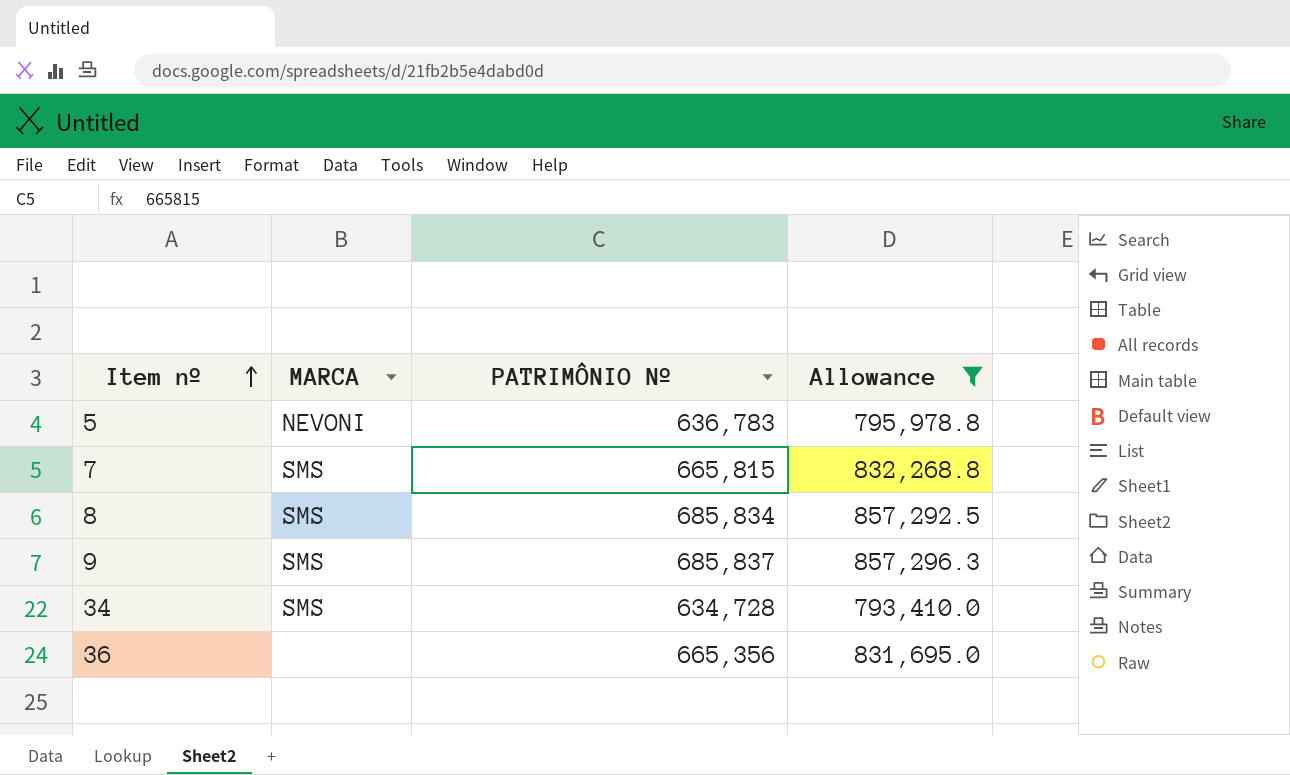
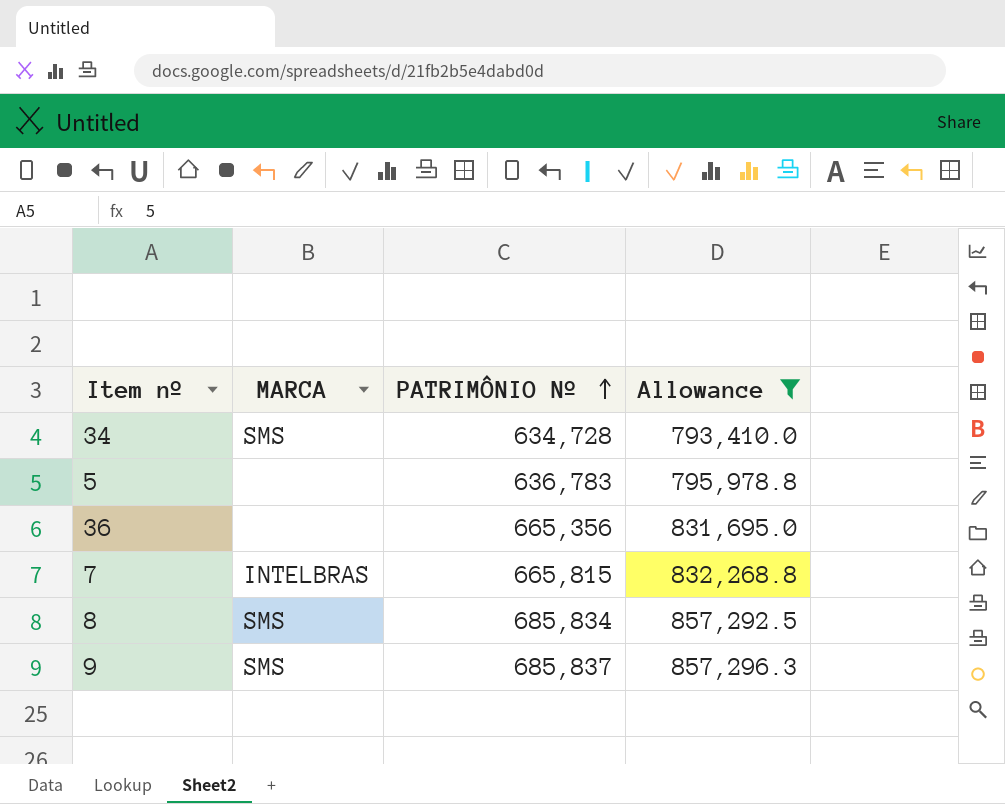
row order: Item nº ascending -> PATRIMÔNIO Nº ascending
5 | MARCA: NEVONI -> none
7 | MARCA: SMS -> INTELBRAS

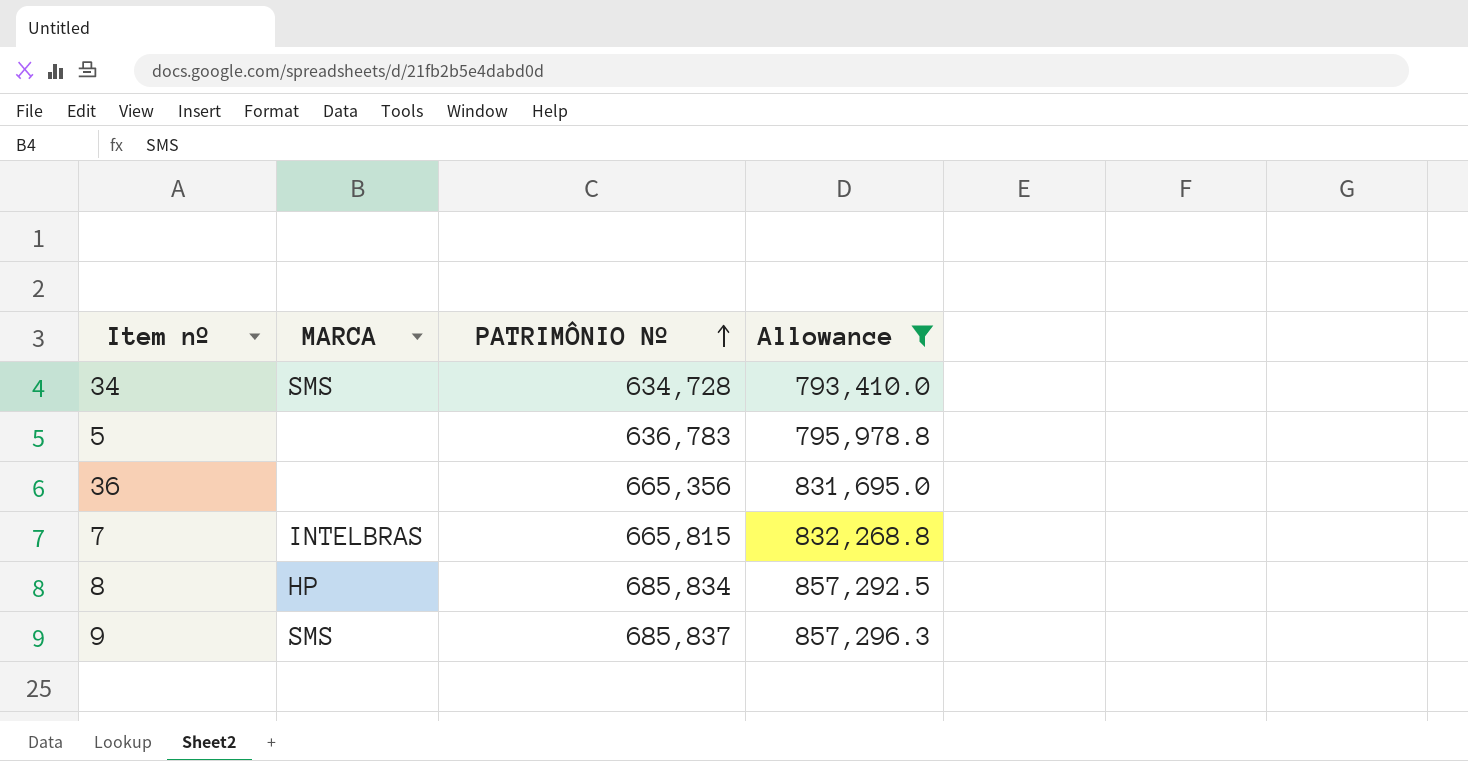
8 | MARCA: SMS -> HP

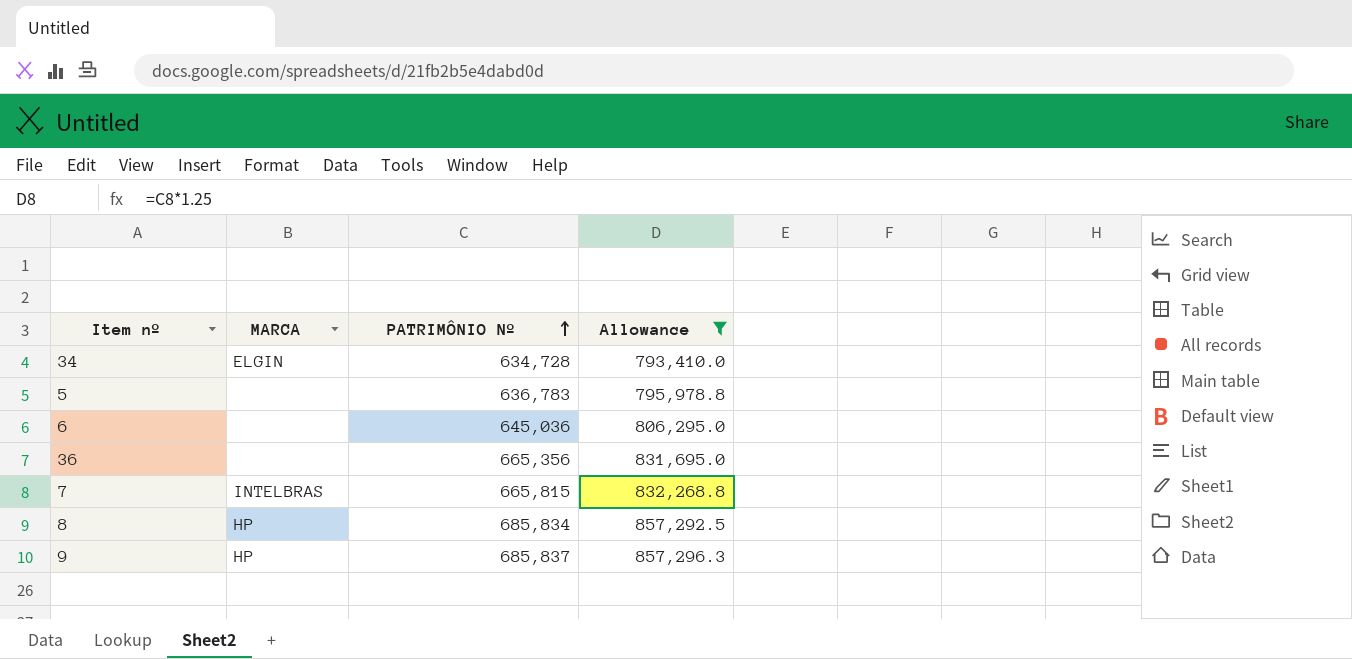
34 | MARCA: SMS -> ELGIN
row 6: none -> none | 645,036 | 806,295.0
9 | MARCA: SMS -> HP

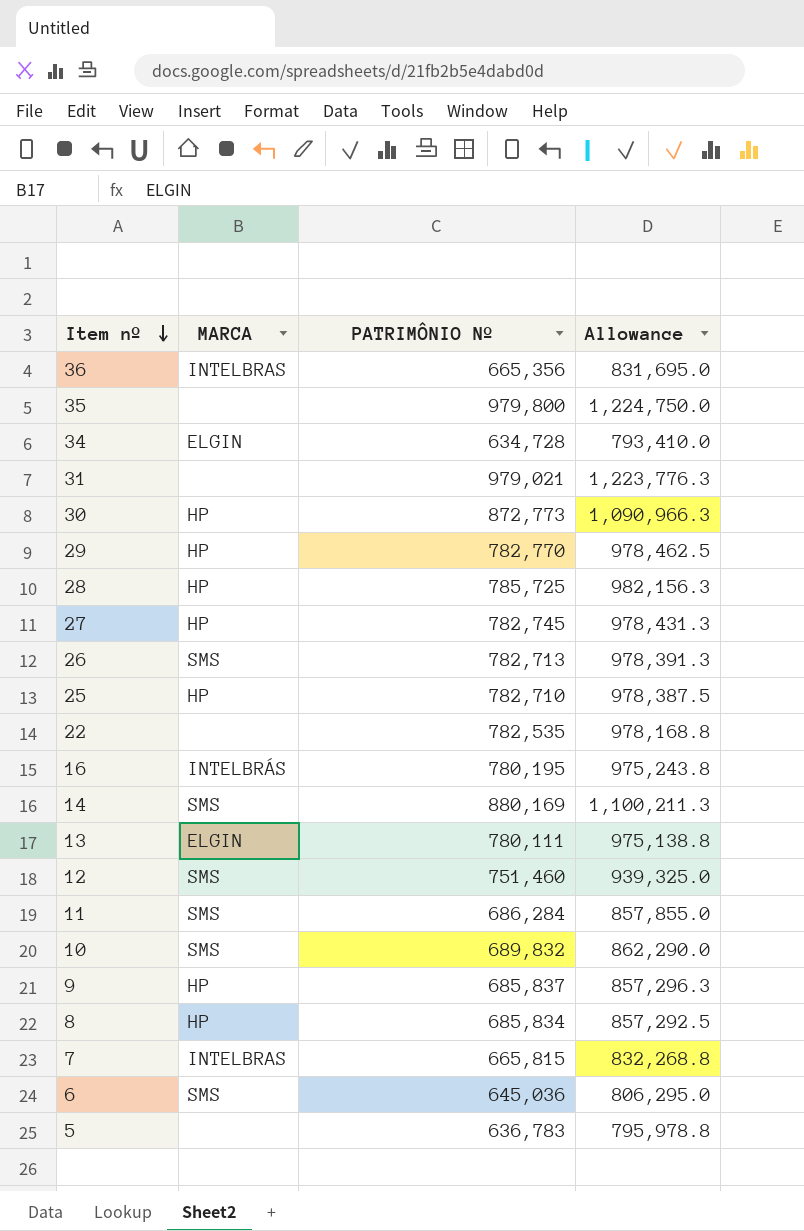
filter: Allowance <= 857,296.3 -> none
row order: PATRIMÔNIO Nº ascending -> Item nº descending
36 | MARCA: none -> INTELBRAS
6 | MARCA: none -> SMS

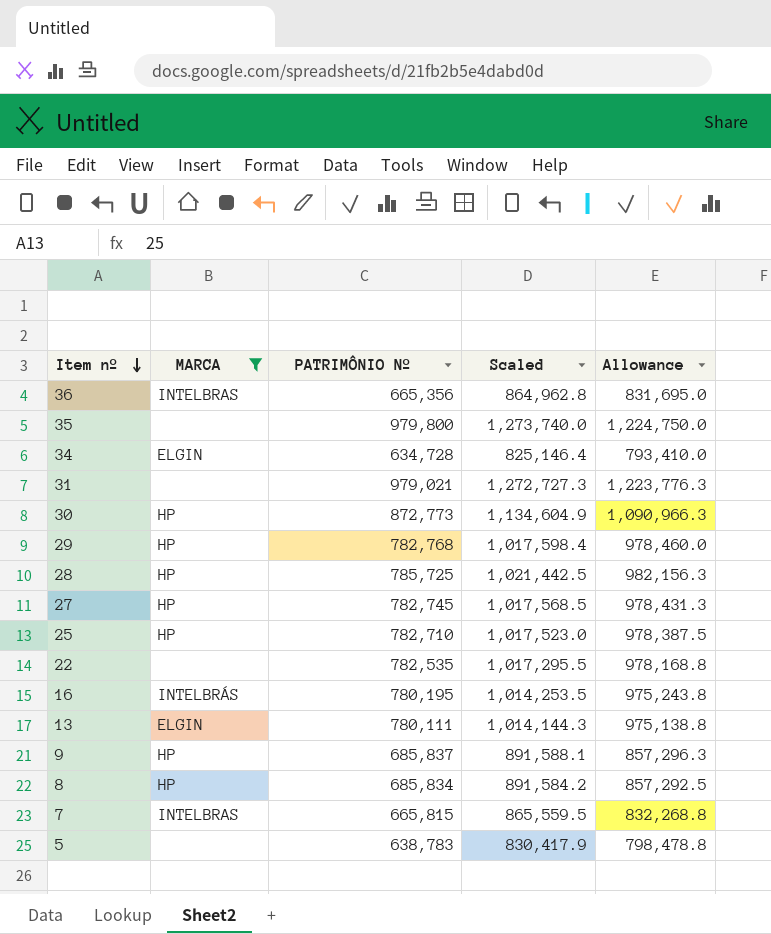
filter: none -> MARCA != SMS
column Scaled | formula: none -> [PATRIMÔNIO Nº] * 1.3
29 | PATRIMÔNIO Nº: 782,770 -> 782,768
29 | Allowance: 978,462.5 -> 978,460.0
5 | PATRIMÔNIO Nº: 636,783 -> 638,783
5 | Allowance: 795,978.8 -> 798,478.8

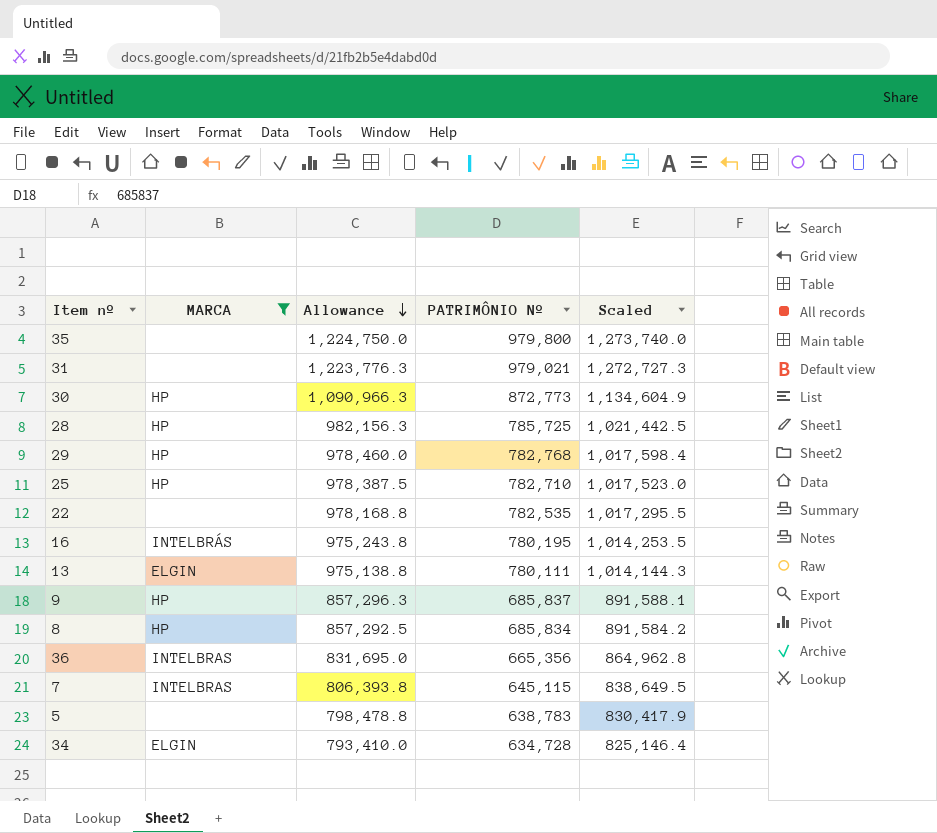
row order: Item nº descending -> Allowance descending
column Allowance | position: 5 -> 3
row 27: HP | 782,745 | 1,017,568.5 | 978,431.3 -> none
7 | Allowance: 832,268.8 -> 806,393.8
7 | PATRIMÔNIO Nº: 665,815 -> 645,115
7 | Scaled: 865,559.5 -> 838,649.5

